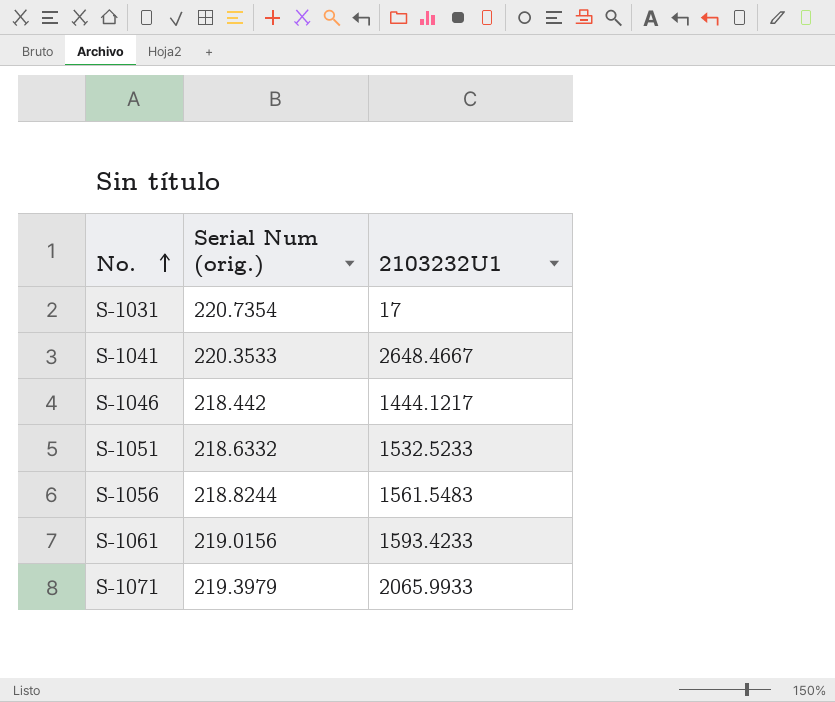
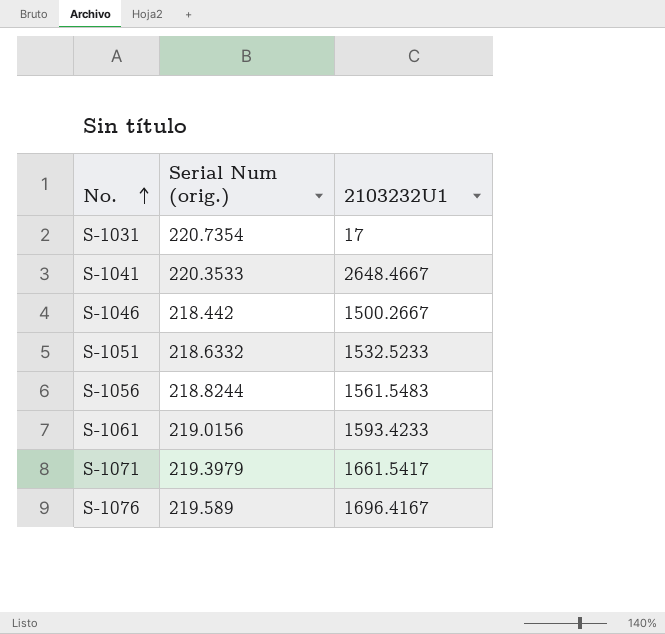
S-1046 | 2103232U1: 1444.1217 -> 1500.2667
S-1071 | 2103232U1: 2065.9933 -> 1661.5417
row S-1076: none -> 219.589 | 1696.4167

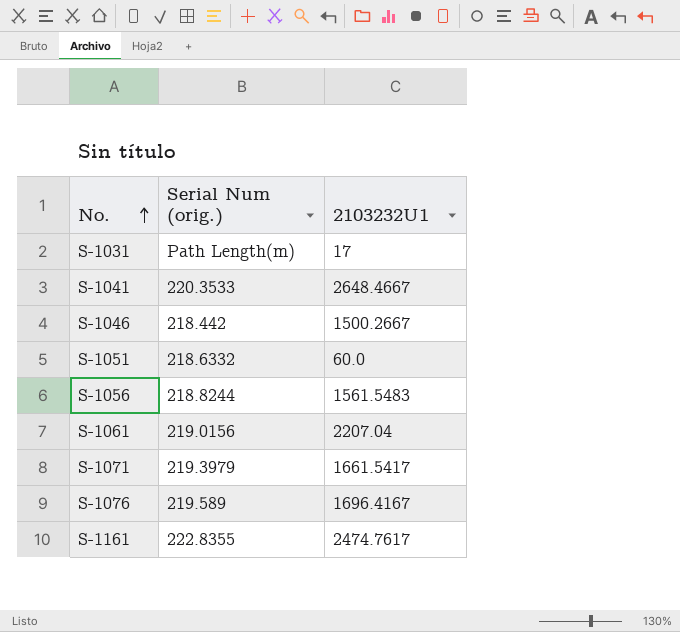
S-1031 | Serial Num (orig.): 220.7354 -> Path Length(m)
S-1051 | 2103232U1: 1532.5233 -> 60.0
S-1061 | 2103232U1: 1593.4233 -> 2207.04
row S-1161: none -> 222.8355 | 2474.7617

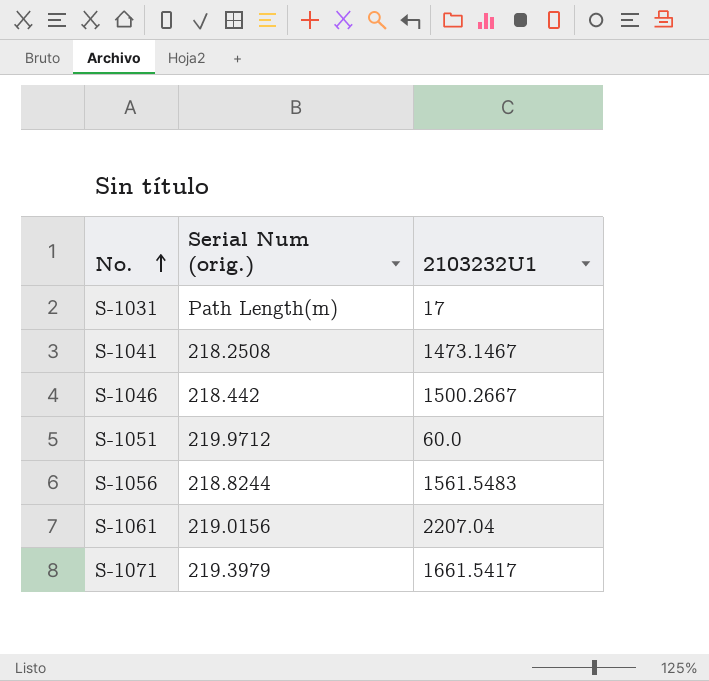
row S-1076: 219.589 | 1696.4167 -> none
row S-1161: 222.8355 | 2474.7617 -> none
S-1041 | Serial Num (orig.): 220.3533 -> 218.2508
S-1041 | 2103232U1: 2648.4667 -> 1473.1467
S-1051 | Serial Num (orig.): 218.6332 -> 219.9712

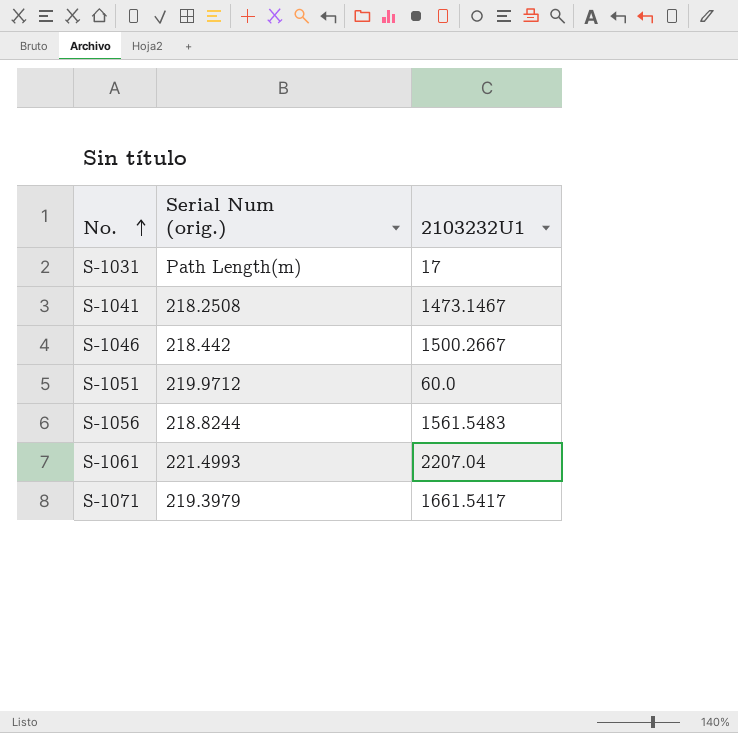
S-1061 | Serial Num (orig.): 219.0156 -> 221.4993

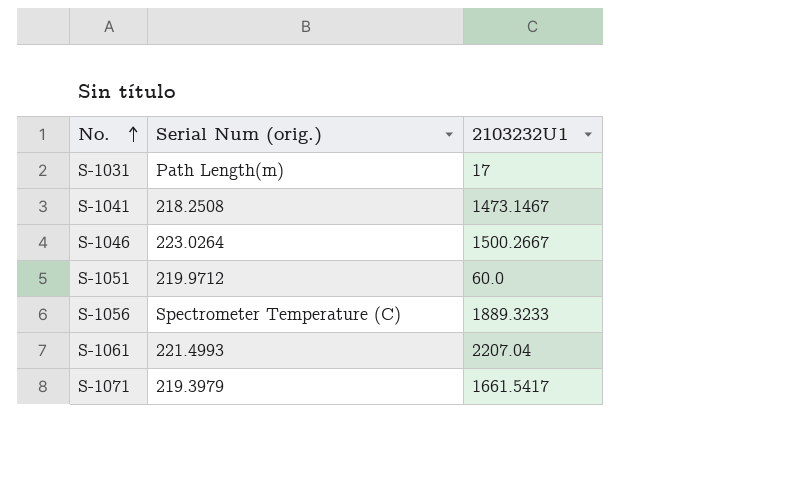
S-1046 | Serial Num (orig.): 218.442 -> 223.0264
S-1056 | Serial Num (orig.): 218.8244 -> Spectrometer Temperature (C)
S-1056 | 2103232U1: 1561.5483 -> 1889.3233

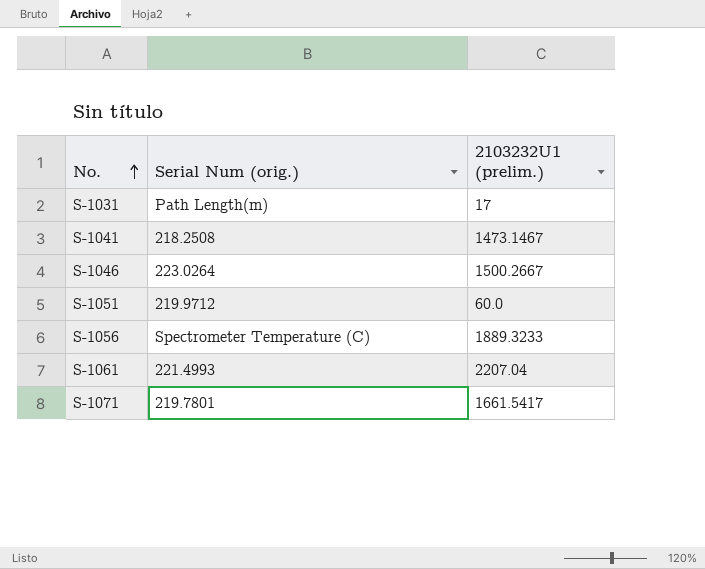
column name: 2103232U1 -> 2103232U1 (prelim.)
S-1071 | Serial Num (orig.): 219.3979 -> 219.7801

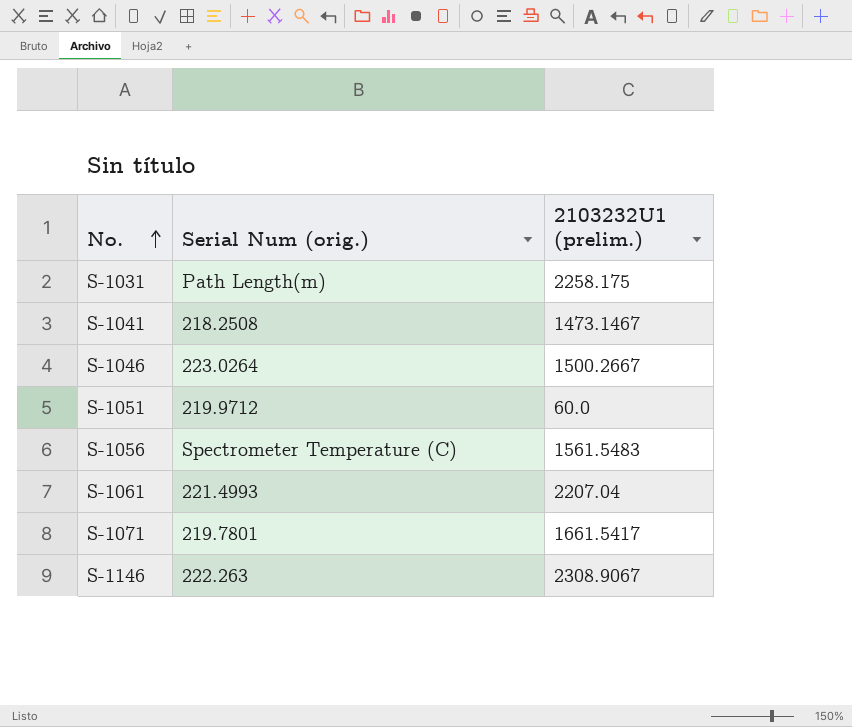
S-1031 | 2103232U1 (prelim.): 17 -> 2258.175
S-1056 | 2103232U1 (prelim.): 1889.3233 -> 1561.5483
row S-1146: none -> 222.263 | 2308.9067

